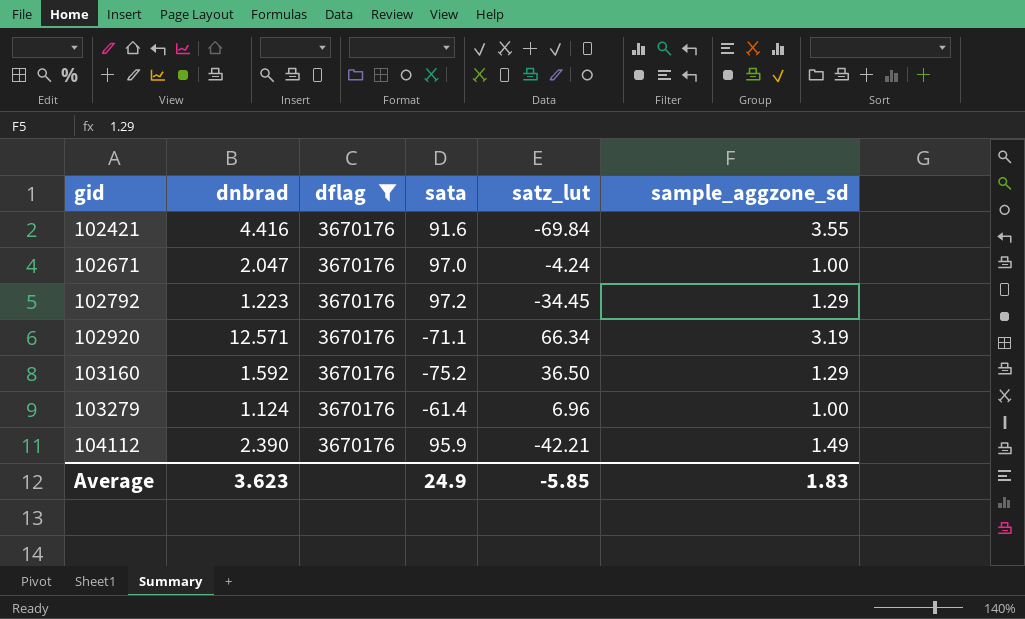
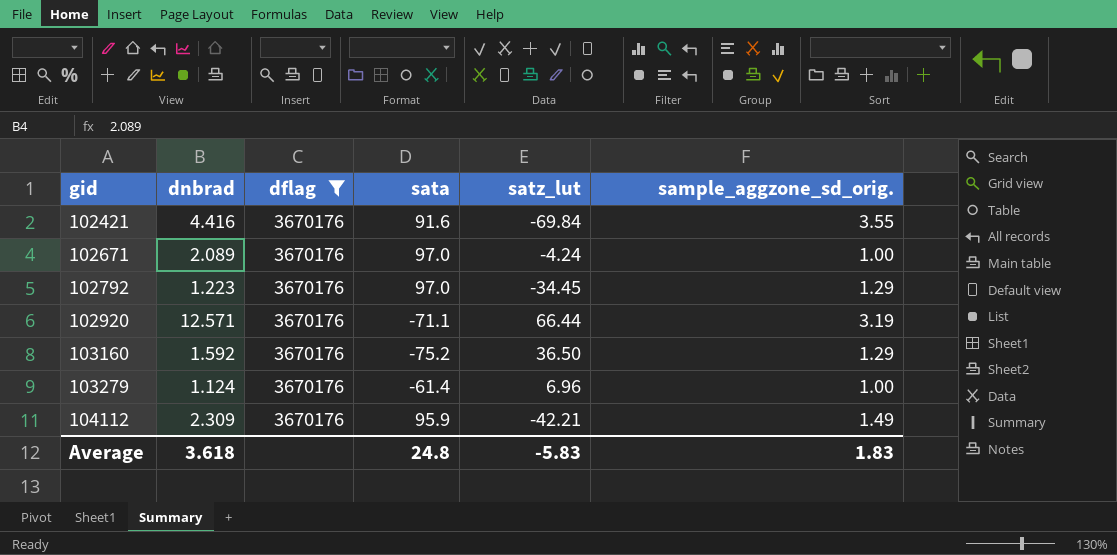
column name: sample_aggzone_sd -> sample_aggzone_sd_orig.
102671 | dnbrad: 2.047 -> 2.089
102792 | sata: 97.2 -> 97.0
102920 | satz_lut: 66.34 -> 66.44
104112 | dnbrad: 2.390 -> 2.309
Average | dnbrad: 3.623 -> 3.618
Average | sata: 24.9 -> 24.8
Average | satz_lut: -5.85 -> -5.83

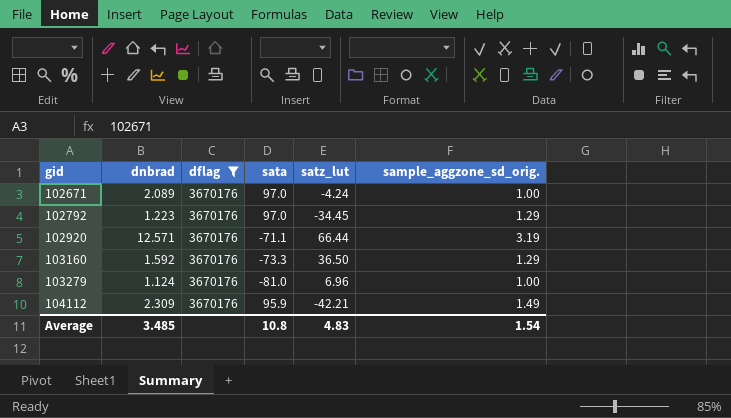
row 102421: 4.416 | 3670176 | 91.6 | -69.84 | 3.55 -> none
103160 | sata: -75.2 -> -73.3
103279 | sata: -61.4 -> -81.0
Average | dnbrad: 3.618 -> 3.485
Average | sata: 24.8 -> 10.8
Average | satz_lut: -5.83 -> 4.83
Average | sample_aggzone_sd_orig.: 1.83 -> 1.54

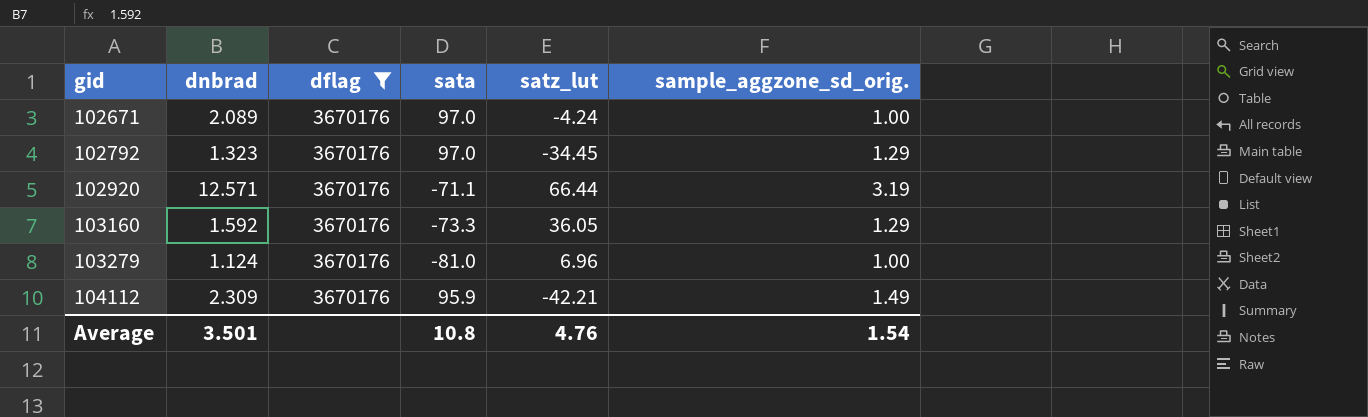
102792 | dnbrad: 1.223 -> 1.323
103160 | satz_lut: 36.50 -> 36.05
Average | dnbrad: 3.485 -> 3.501
Average | satz_lut: 4.83 -> 4.76

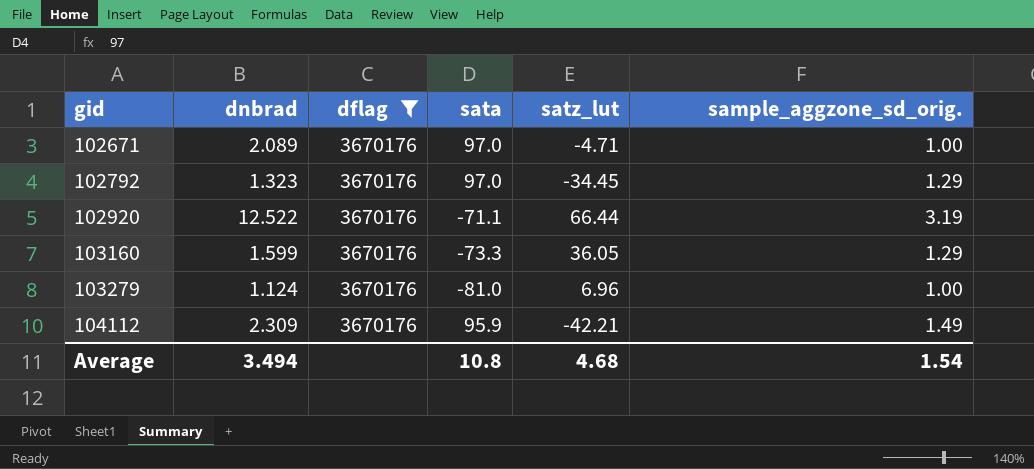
102671 | satz_lut: -4.24 -> -4.71
102920 | dnbrad: 12.571 -> 12.522
103160 | dnbrad: 1.592 -> 1.599
Average | dnbrad: 3.501 -> 3.494
Average | satz_lut: 4.76 -> 4.68

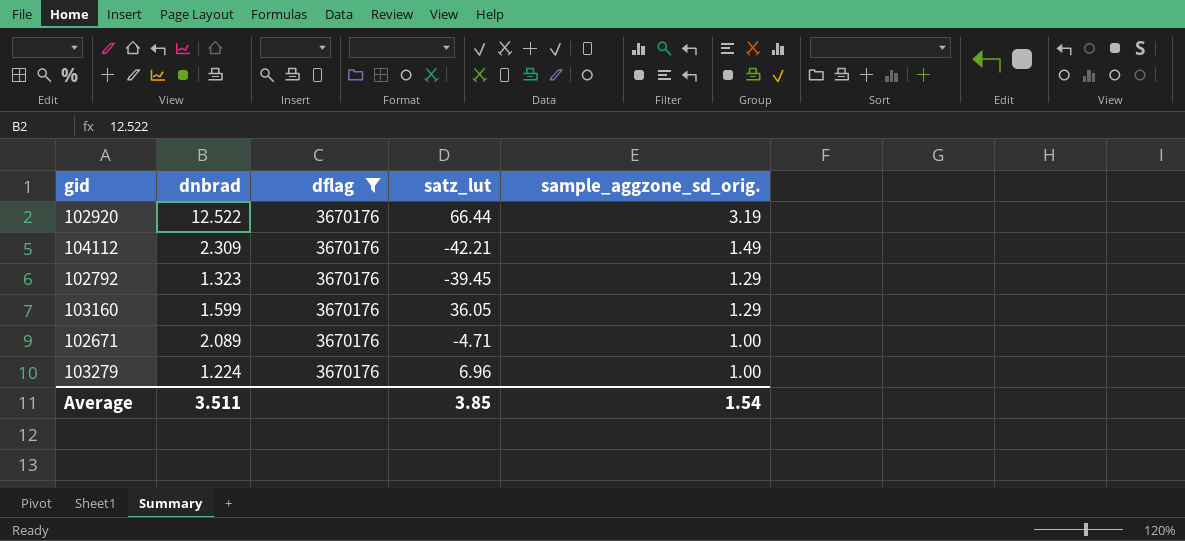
row order: gid ascending -> sample_aggzone_sd_orig. descending
column sata | position: 4 -> none
102792 | satz_lut: -34.45 -> -39.45
103279 | dnbrad: 1.124 -> 1.224
Average | dnbrad: 3.494 -> 3.511
Average | satz_lut: 4.68 -> 3.85

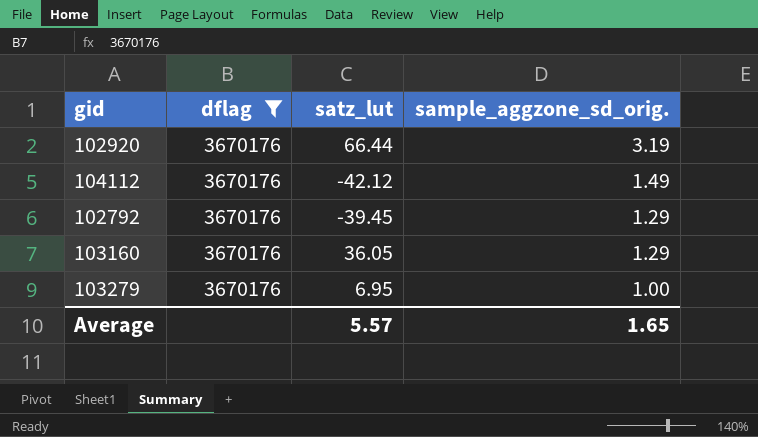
column dnbrad | position: 2 -> none
row 102671: 2.089 | 3670176 | -4.71 | 1.00 -> none
104112 | satz_lut: -42.21 -> -42.12
103279 | satz_lut: 6.96 -> 6.95
Average | satz_lut: 3.85 -> 5.57
Average | sample_aggzone_sd_orig.: 1.54 -> 1.65

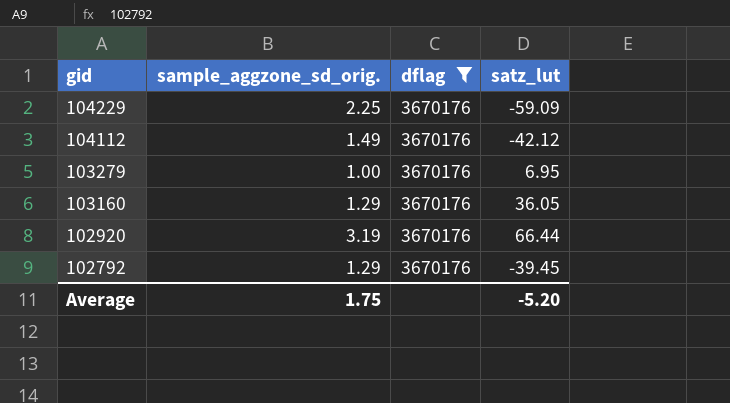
row order: sample_aggzone_sd_orig. descending -> gid descending
column sample_aggzone_sd_orig. | position: 4 -> 2
row 104229: none -> 2.25 | 3670176 | -59.09
Average | sample_aggzone_sd_orig.: 1.65 -> 1.75
Average | satz_lut: 5.57 -> -5.20

